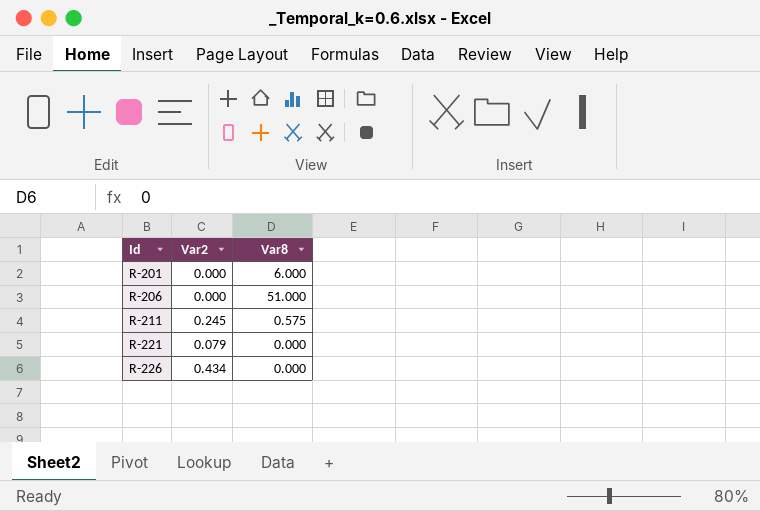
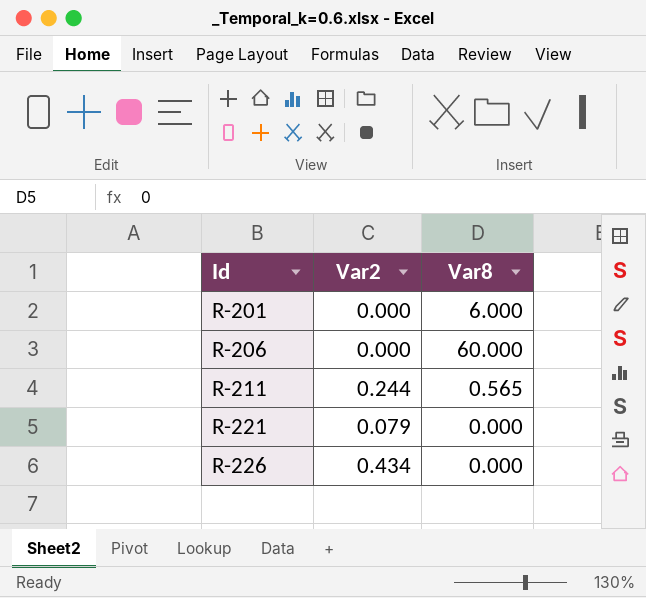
R-206 | Var8: 51.000 -> 60.000
R-211 | Var2: 0.245 -> 0.244
R-211 | Var8: 0.575 -> 0.565

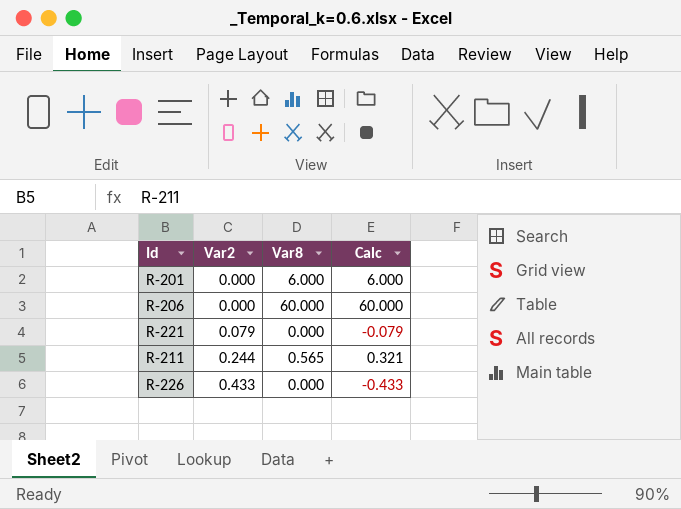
row order: Id ascending -> Var2 ascending
column Calc | formula: none -> [Var8] - [Var2]
R-226 | Var2: 0.434 -> 0.433

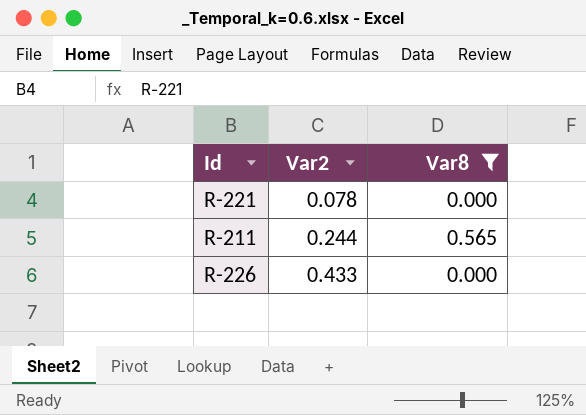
filter: none -> Var8 <= 0.565
column Calc | formula: [Var8] - [Var2] -> none
R-221 | Var2: 0.079 -> 0.078

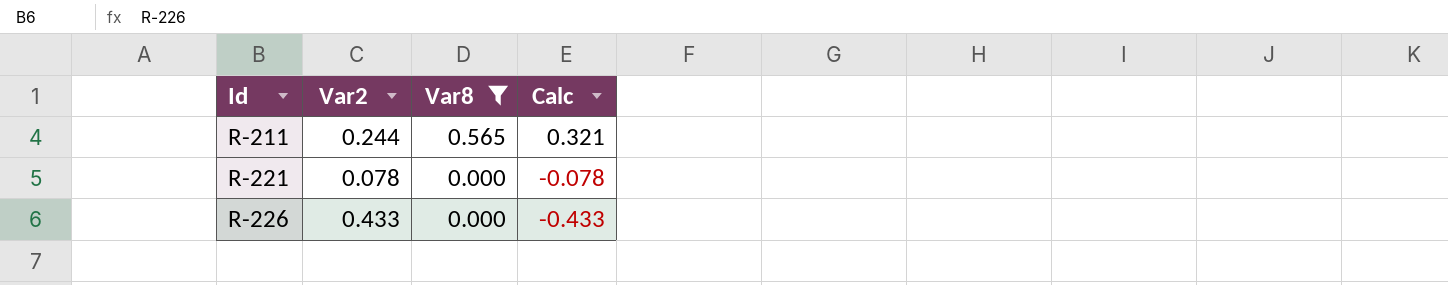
row order: Var2 ascending -> Id ascending
column Calc | formula: none -> [Var8] - [Var2]

